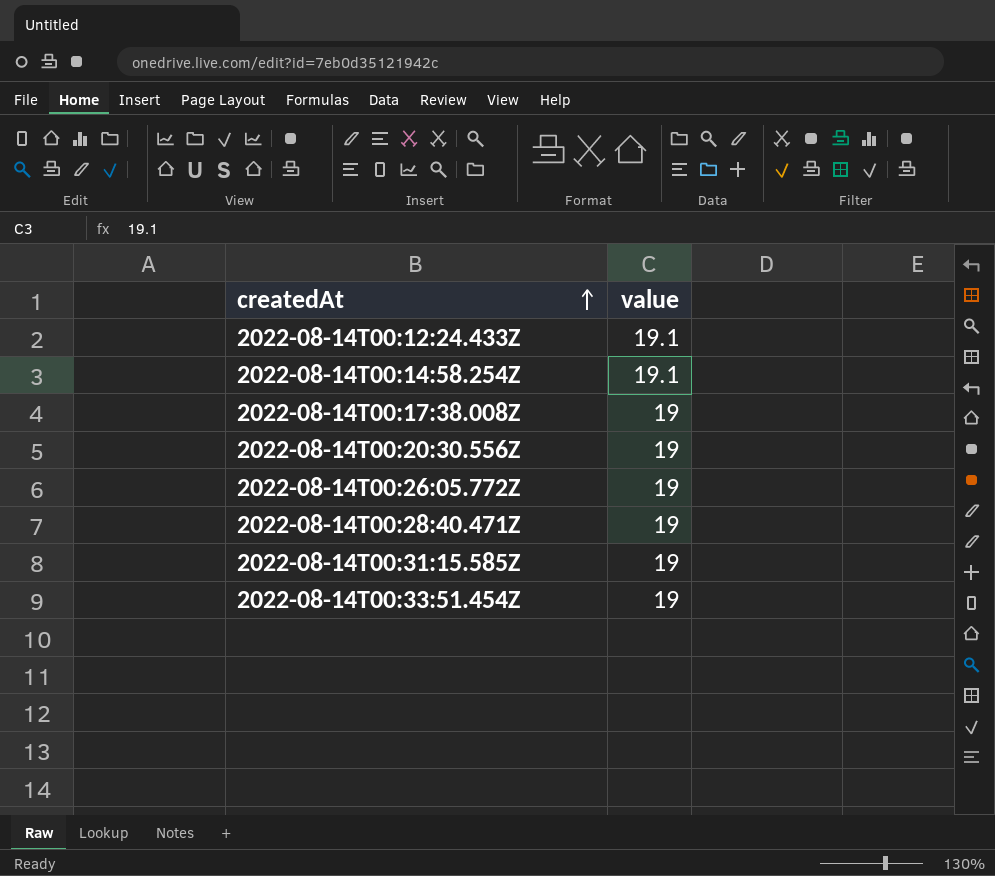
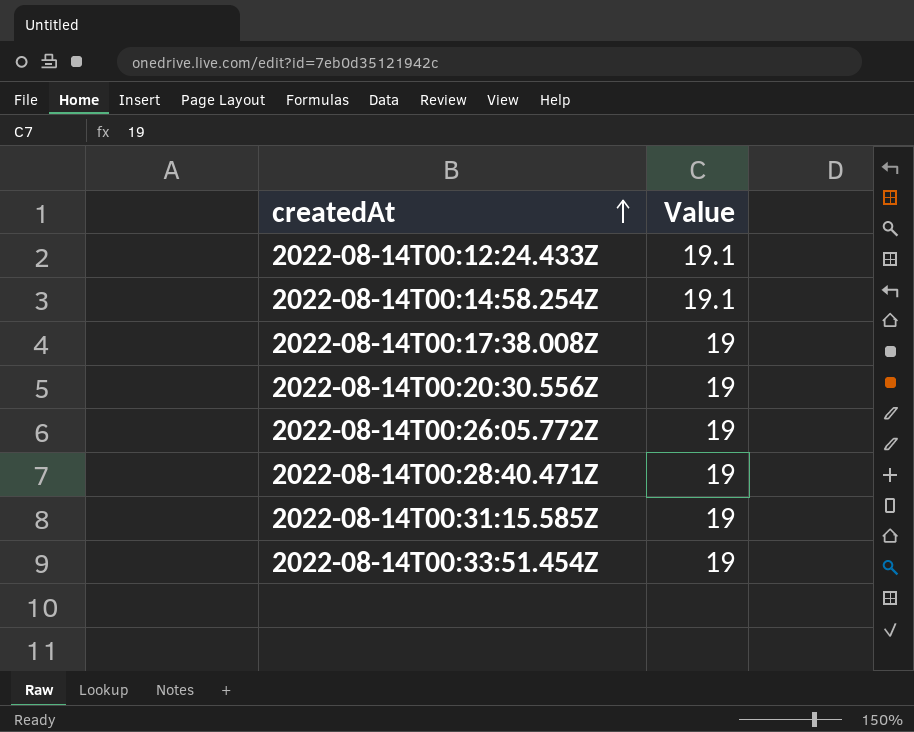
column name: value -> Value

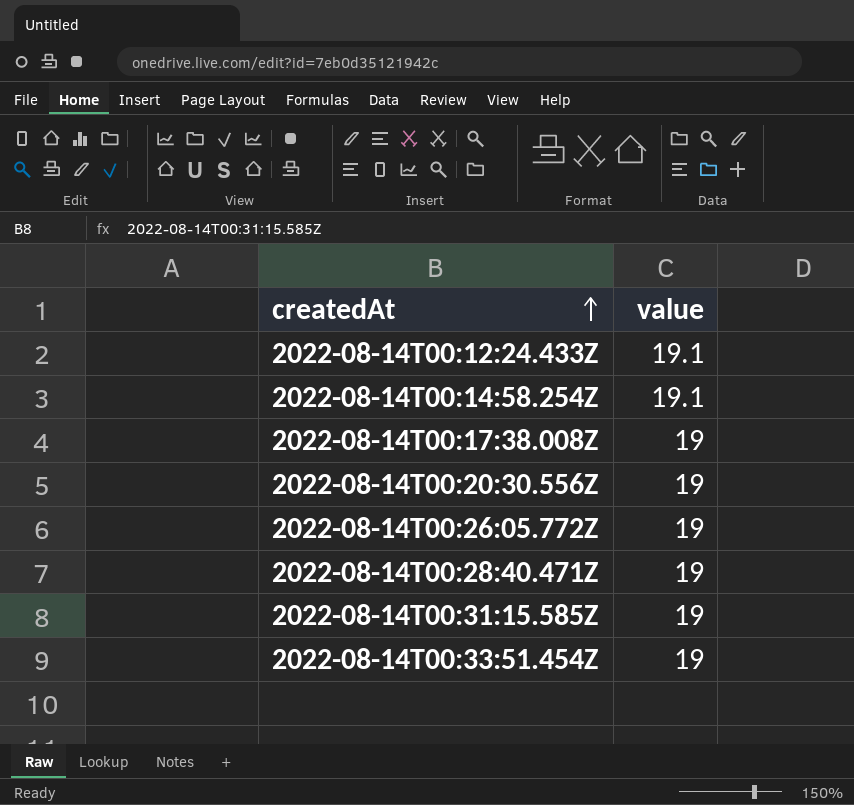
column name: Value -> value

